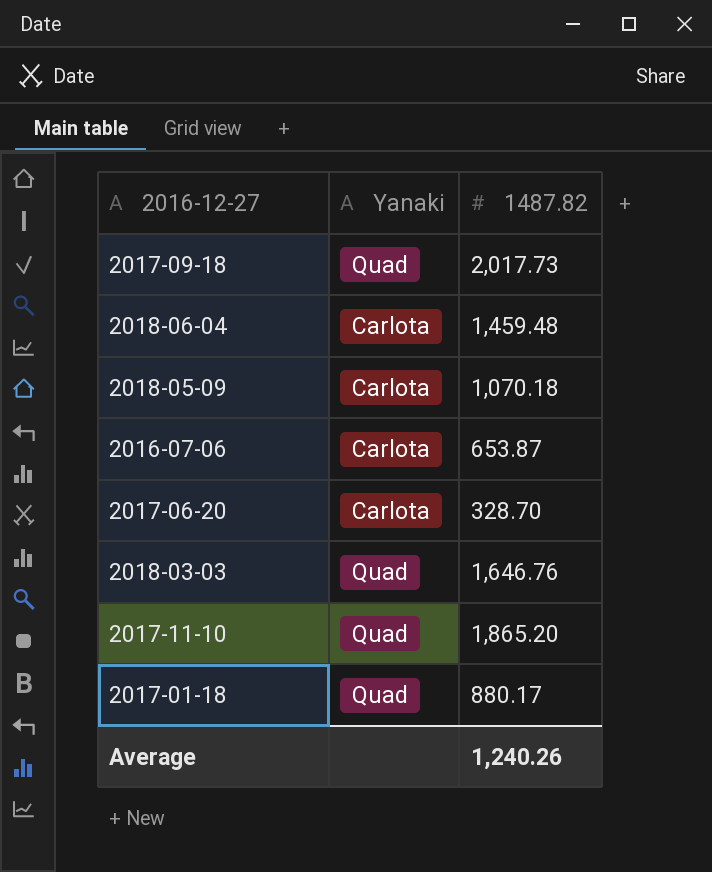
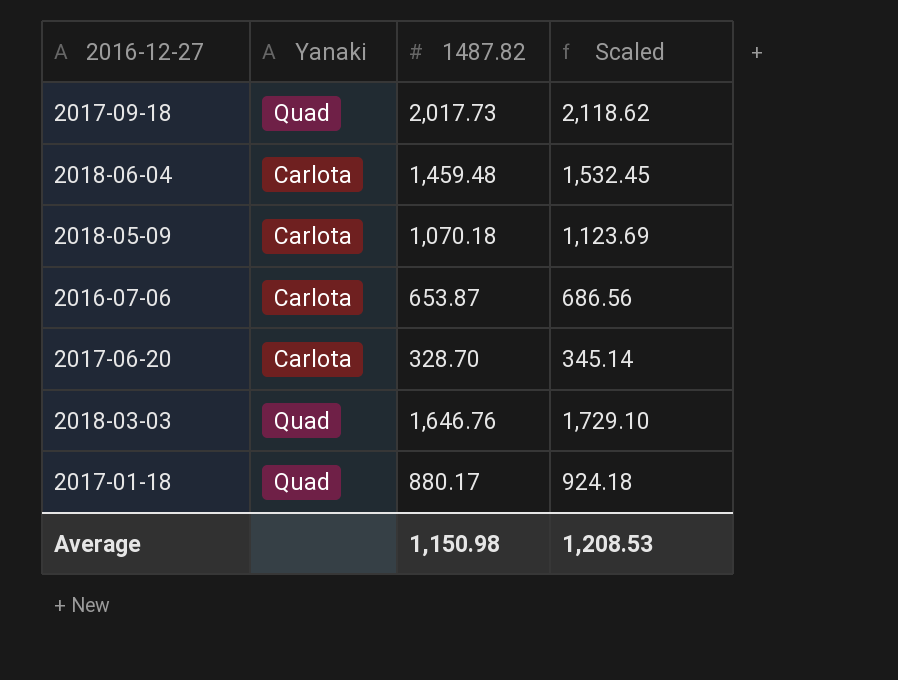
column Scaled | formula: none -> [1487.82] * 1.05
row 2017-11-10: Quad | 1,865.20 -> none
Average | 1487.82: 1,240.26 -> 1,150.98

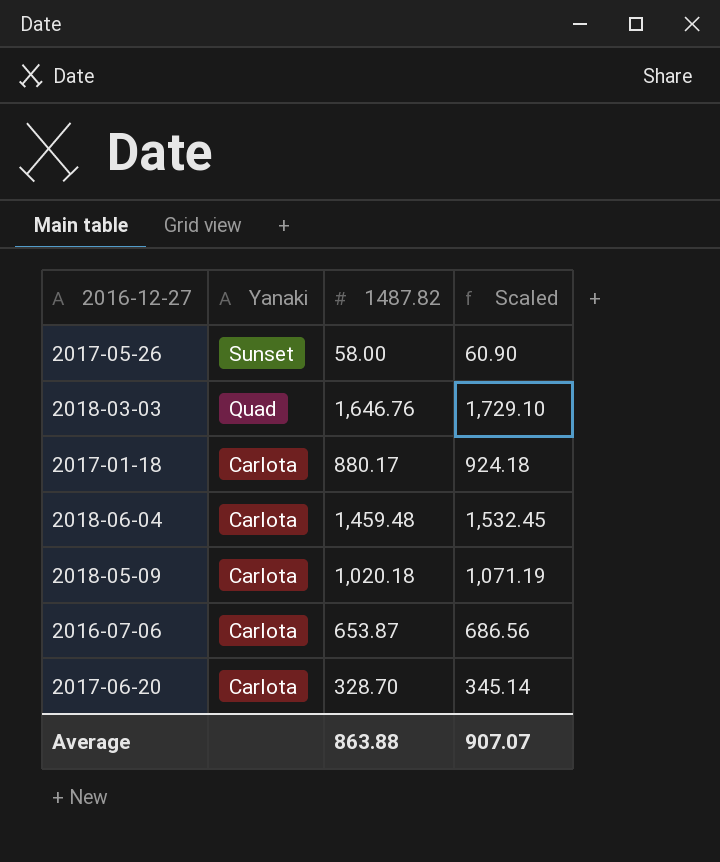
row order: none -> Yanaki descending
row 2017-09-18: Quad | 2,017.73 | 2,118.62 -> none
row 2017-05-26: none -> Sunset | 58.00 | 60.90
2017-01-18 | Yanaki: Quad -> Carlota
2018-05-09 | 1487.82: 1,070.18 -> 1,020.18
2018-05-09 | Scaled: 1,123.69 -> 1,071.19
Average | 1487.82: 1,150.98 -> 863.88
Average | Scaled: 1,208.53 -> 907.07

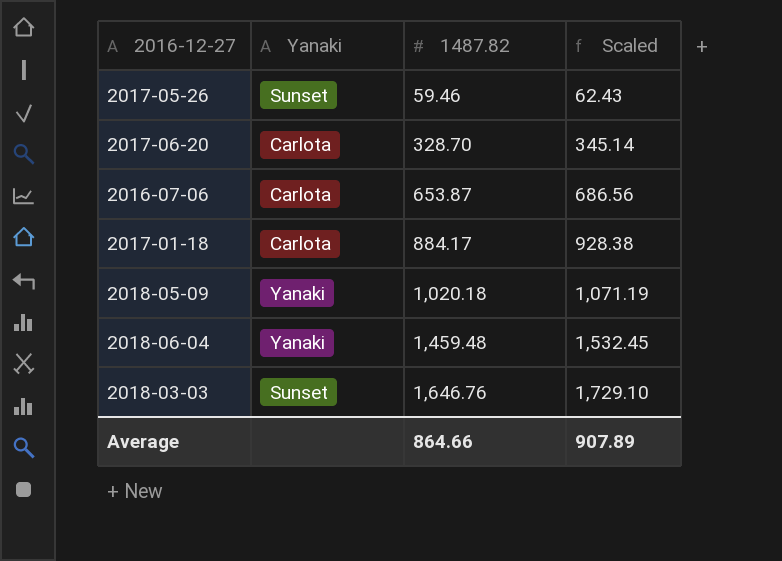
row order: Yanaki descending -> 1487.82 ascending
2017-05-26 | 1487.82: 58.00 -> 59.46
2017-05-26 | Scaled: 60.90 -> 62.43
2017-01-18 | 1487.82: 880.17 -> 884.17
2017-01-18 | Scaled: 924.18 -> 928.38
2018-05-09 | Yanaki: Carlota -> Yanaki
2018-06-04 | Yanaki: Carlota -> Yanaki
2018-03-03 | Yanaki: Quad -> Sunset
Average | 1487.82: 863.88 -> 864.66
Average | Scaled: 907.07 -> 907.89

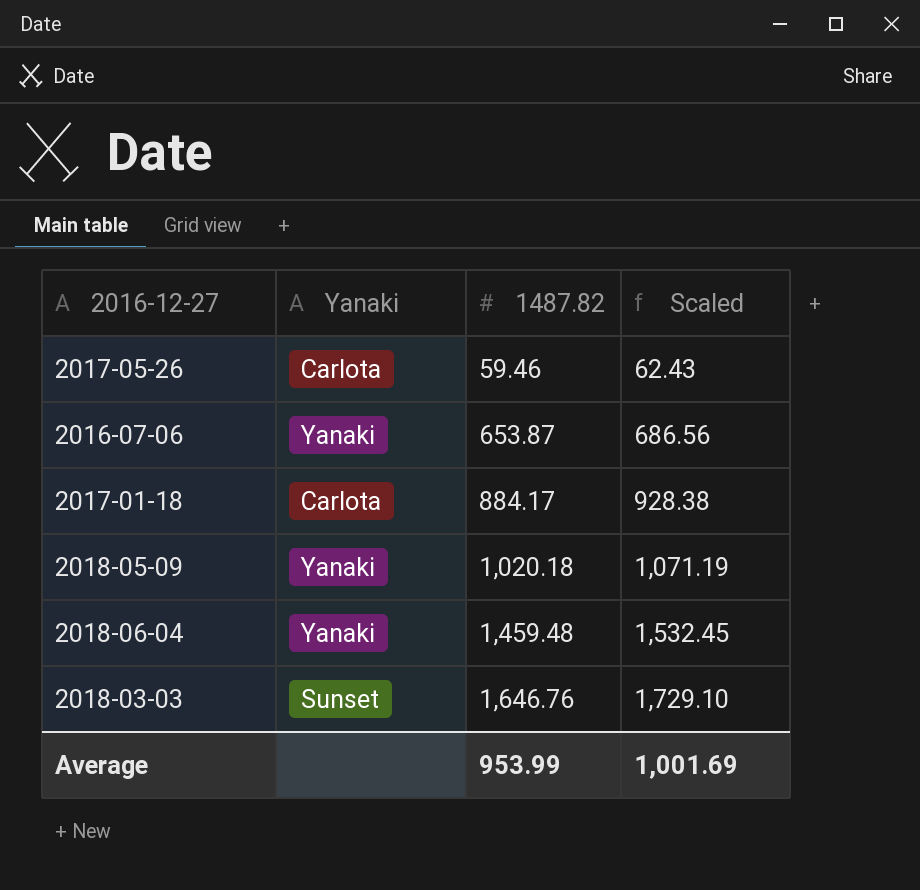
row 2017-06-20: Carlota | 328.70 | 345.14 -> none
2017-05-26 | Yanaki: Sunset -> Carlota
2016-07-06 | Yanaki: Carlota -> Yanaki
Average | 1487.82: 864.66 -> 953.99
Average | Scaled: 907.89 -> 1,001.69

